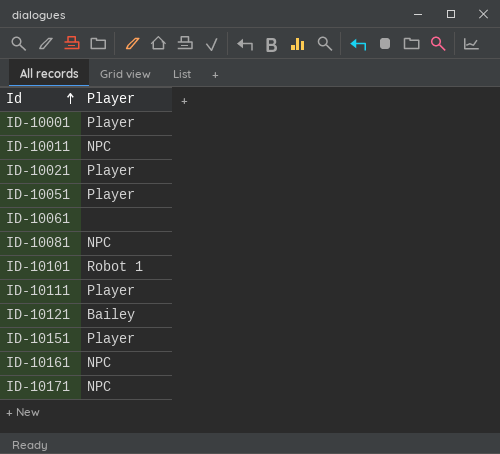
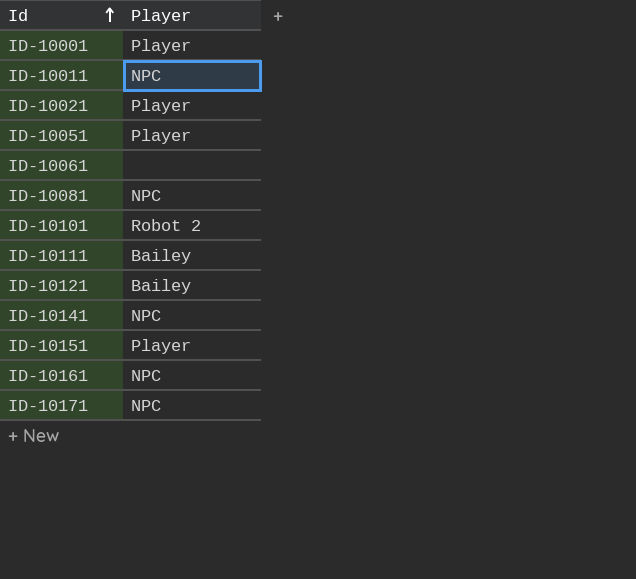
ID-10101 | Player: Robot 1 -> Robot 2
ID-10111 | Player: Player -> Bailey
row ID-10141: none -> NPC

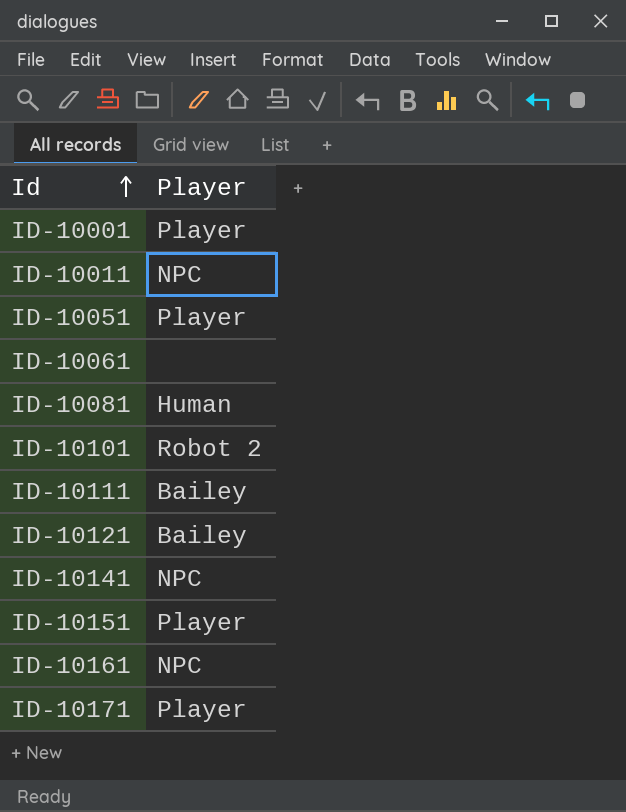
row ID-10021: Player -> none
ID-10081 | Player: NPC -> Human
ID-10171 | Player: NPC -> Player

